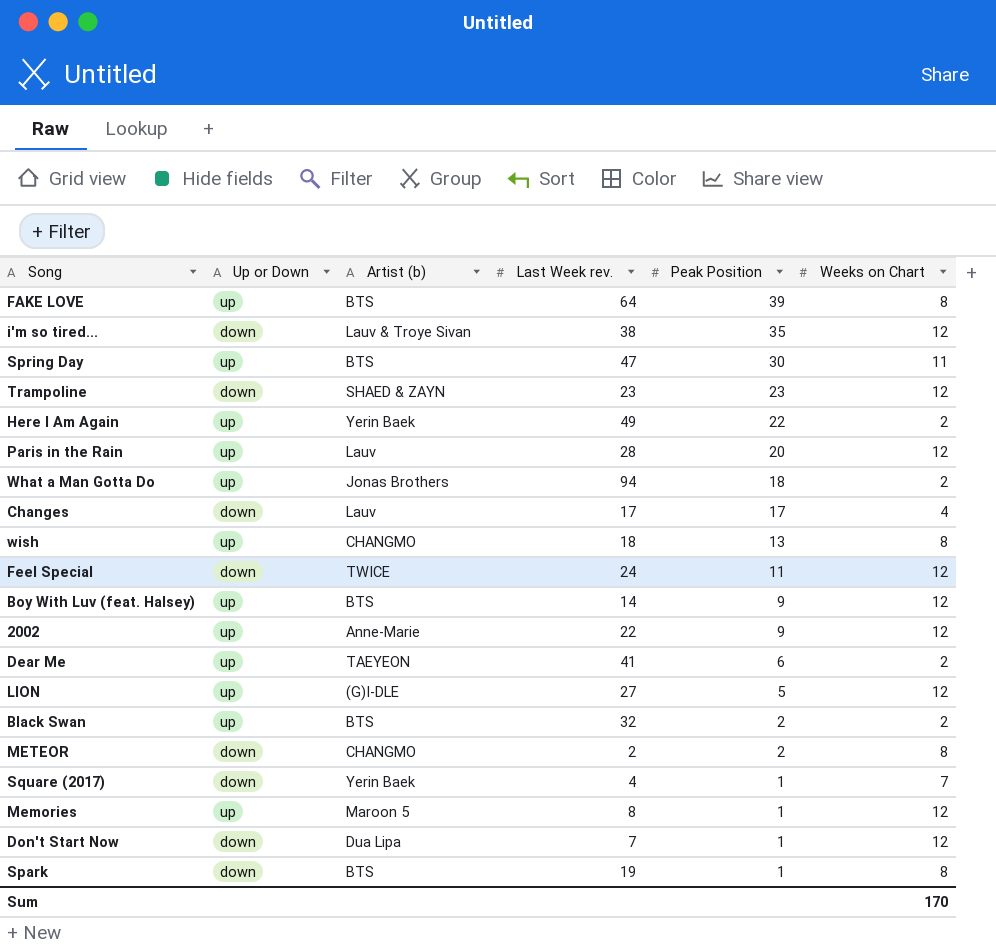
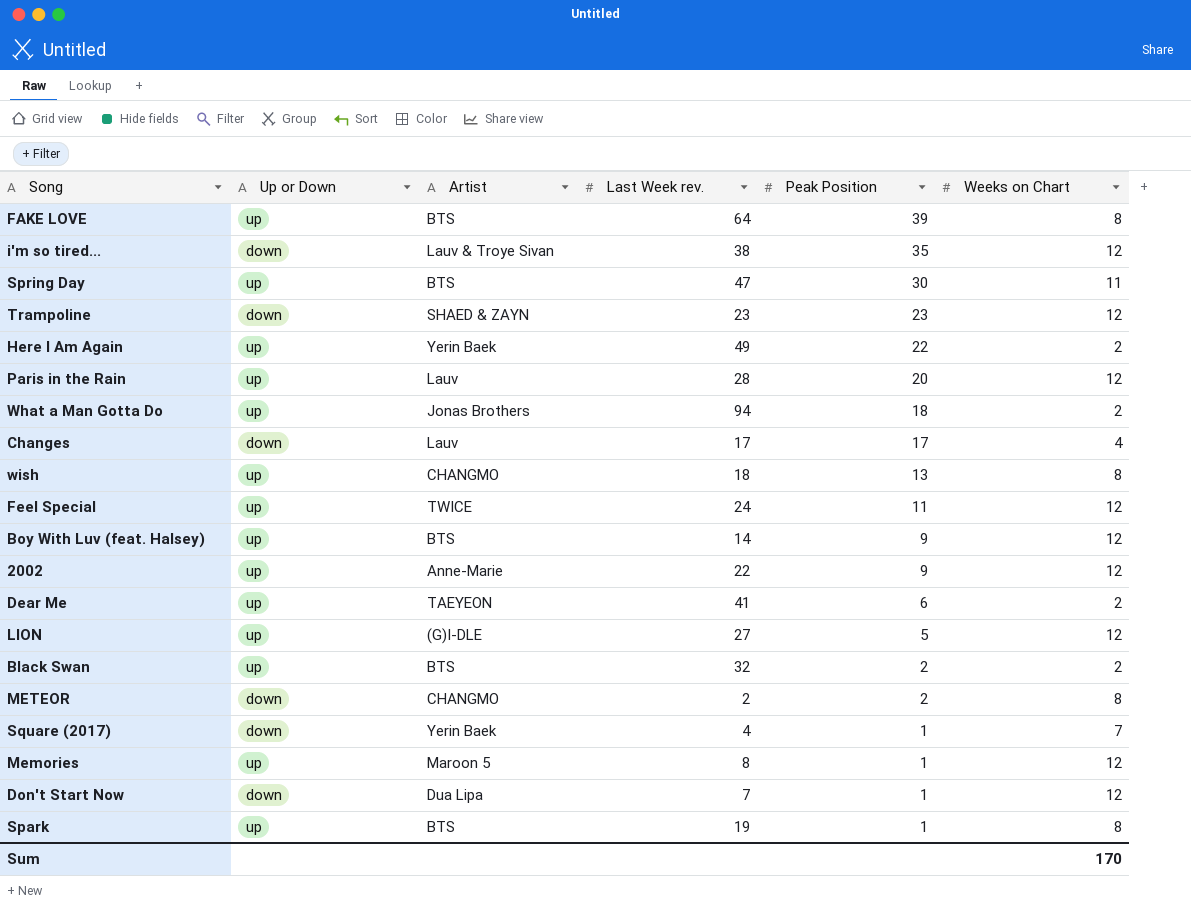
column name: Artist (b) -> Artist
Feel Special | Up or Down: down -> up
Spark | Up or Down: down -> up

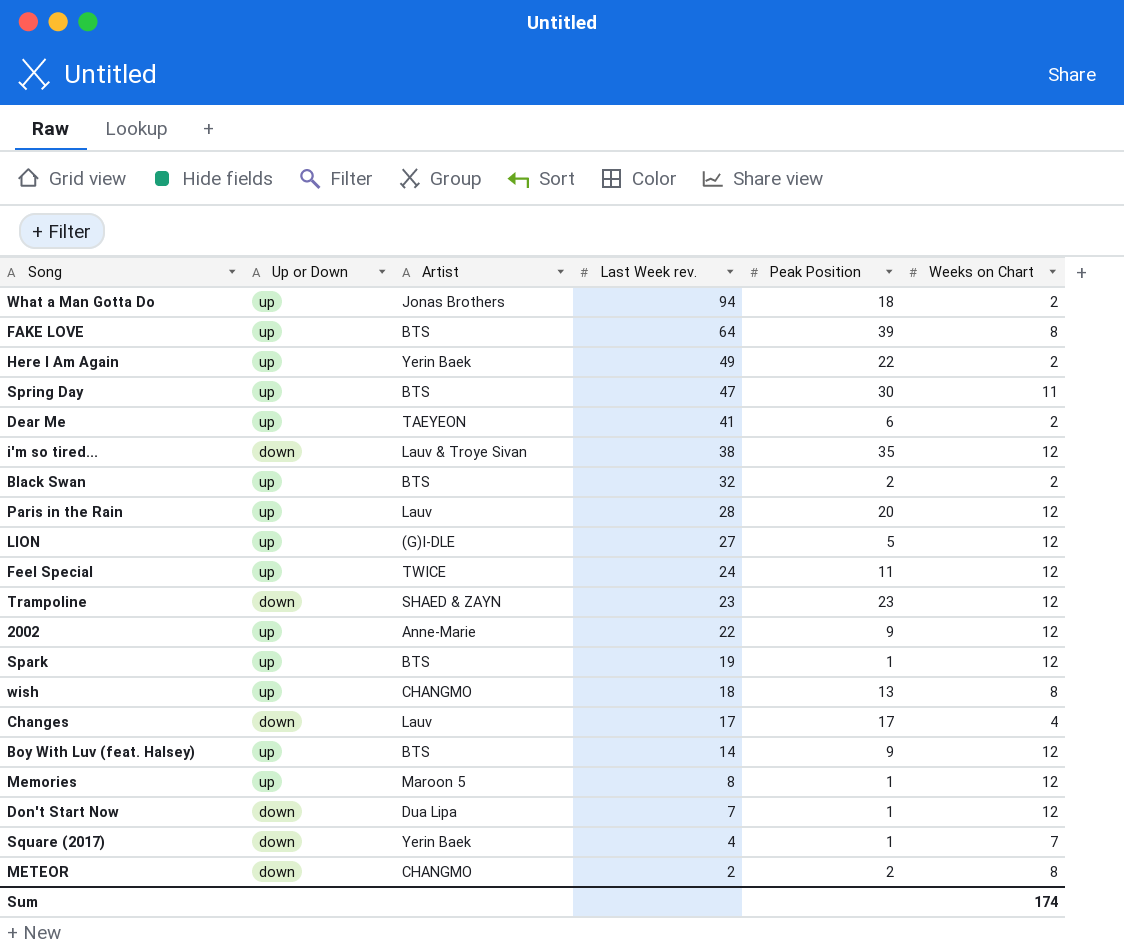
row order: Peak Position descending -> Last Week rev. descending
Spark | Weeks on Chart: 8 -> 12
Sum | Weeks on Chart: 170 -> 174

